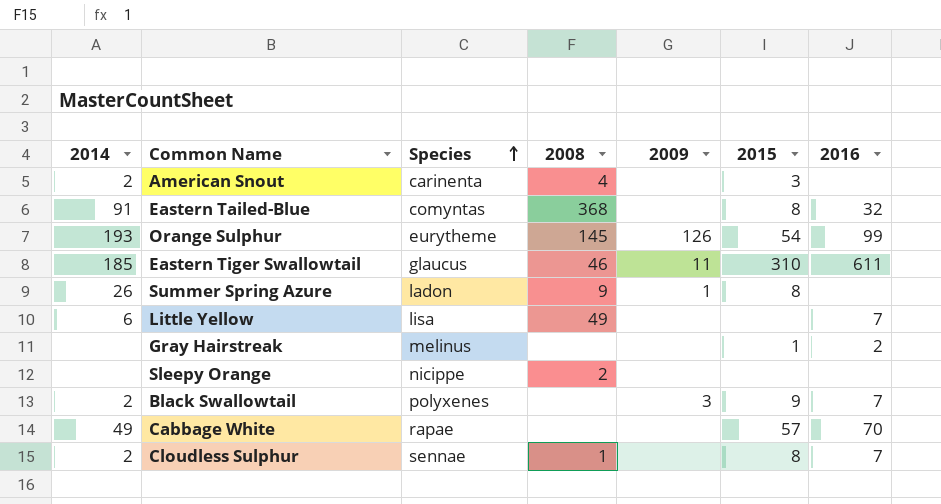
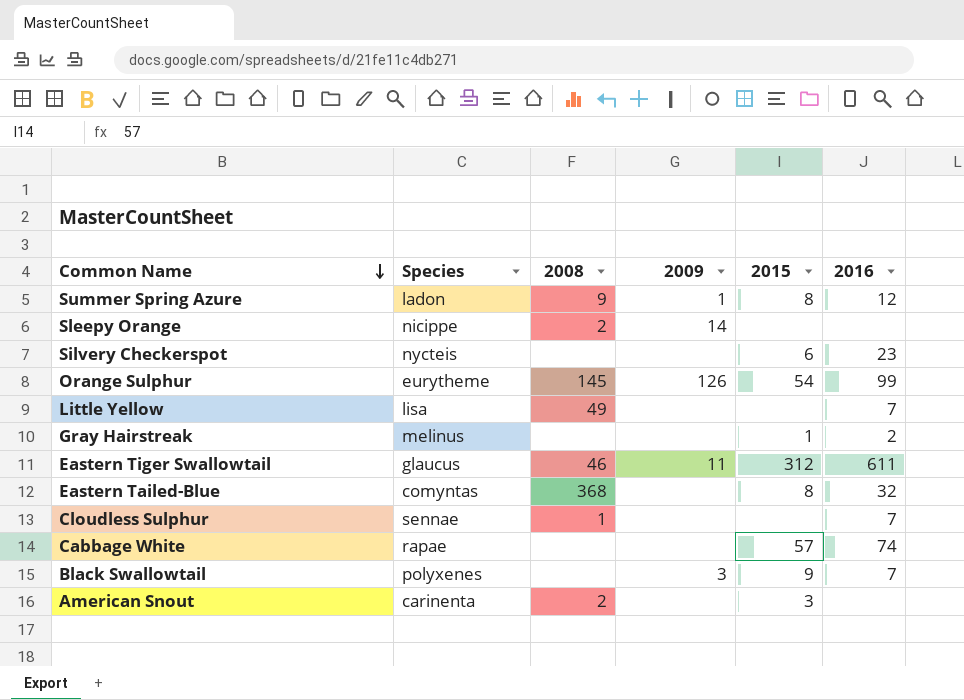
row order: Species ascending -> Common Name descending
column 2014 | position: 1 -> none
Summer Spring Azure | 2016: none -> 12
Sleepy Orange | 2009: none -> 14
row Silvery Checkerspot: none -> nycteis | none | none | 6 | 23
Eastern Tiger Swallowtail | 2015: 310 -> 312
Cloudless Sulphur | 2015: 8 -> none
Cabbage White | 2016: 70 -> 74
American Snout | 2008: 4 -> 2

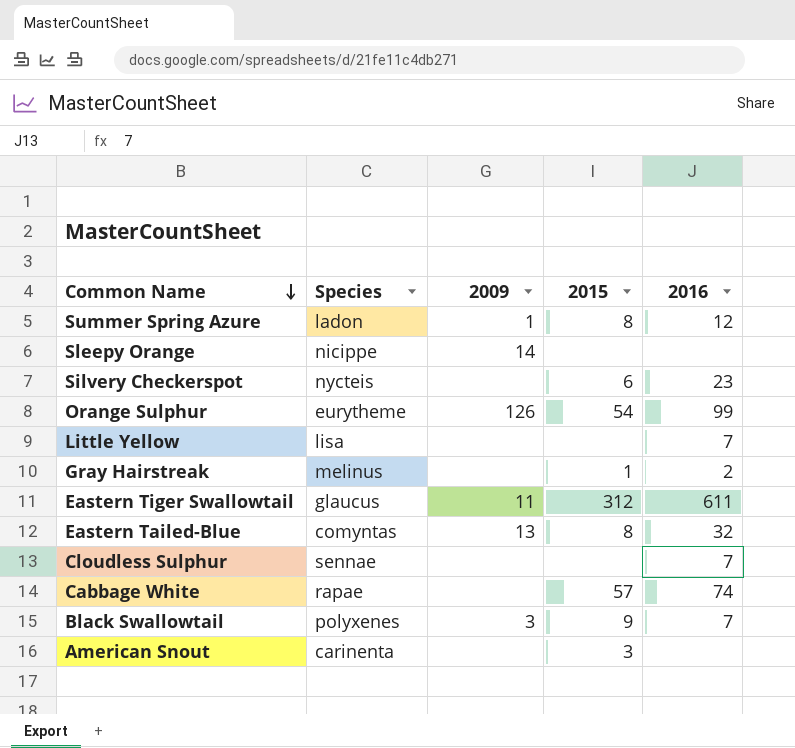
column 2008 | position: 3 -> none
Eastern Tailed-Blue | 2009: none -> 13

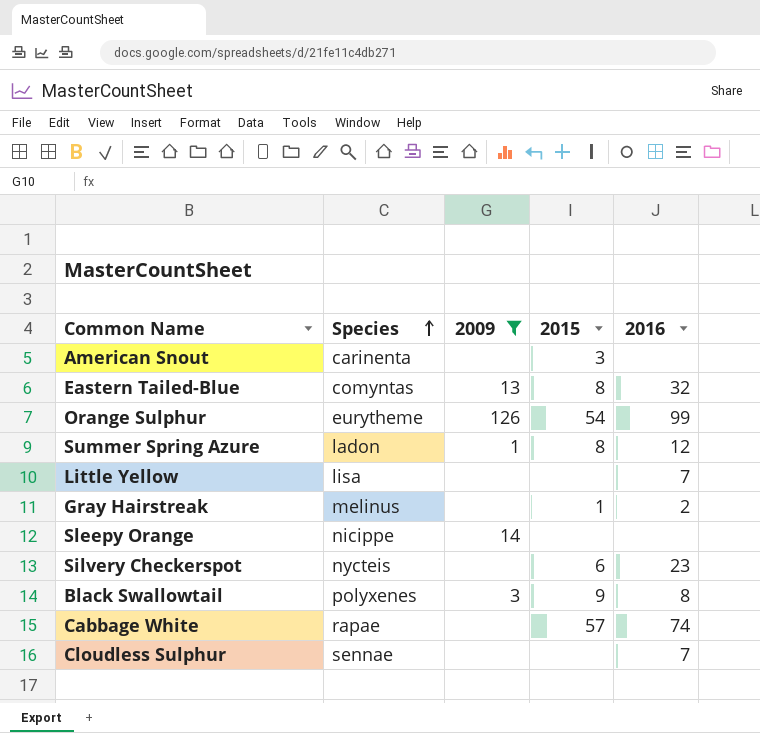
filter: none -> 2009 != 11
row order: Common Name descending -> Species ascending
Black Swallowtail | 2016: 7 -> 8

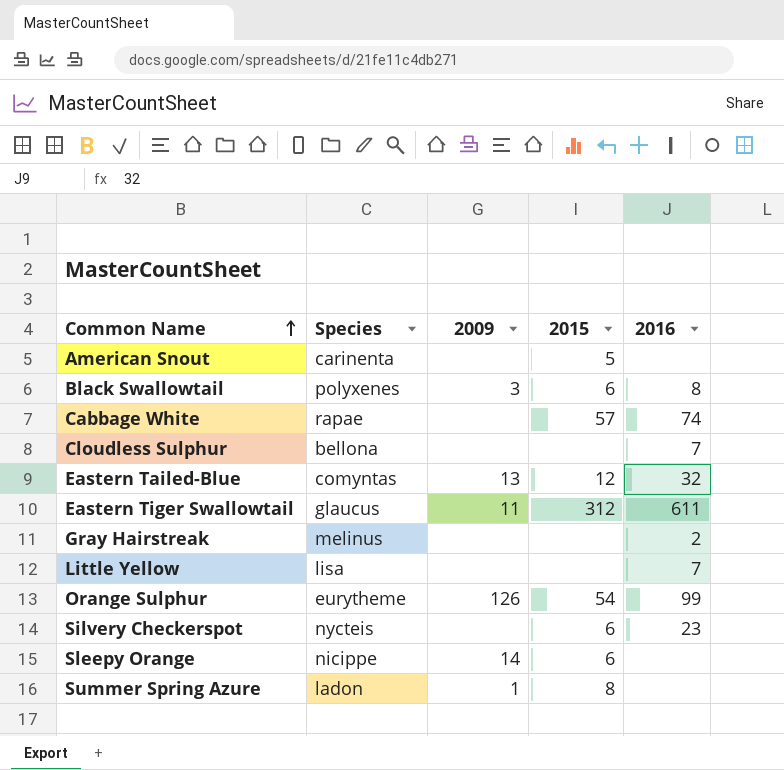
filter: 2009 != 11 -> none
row order: Species ascending -> Common Name ascending
American Snout | 2015: 3 -> 5
Black Swallowtail | 2015: 9 -> 6
Cloudless Sulphur | Species: sennae -> bellona
Eastern Tailed-Blue | 2015: 8 -> 12
Gray Hairstreak | 2015: 1 -> none
Sleepy Orange | 2015: none -> 6
Summer Spring Azure | 2016: 12 -> none

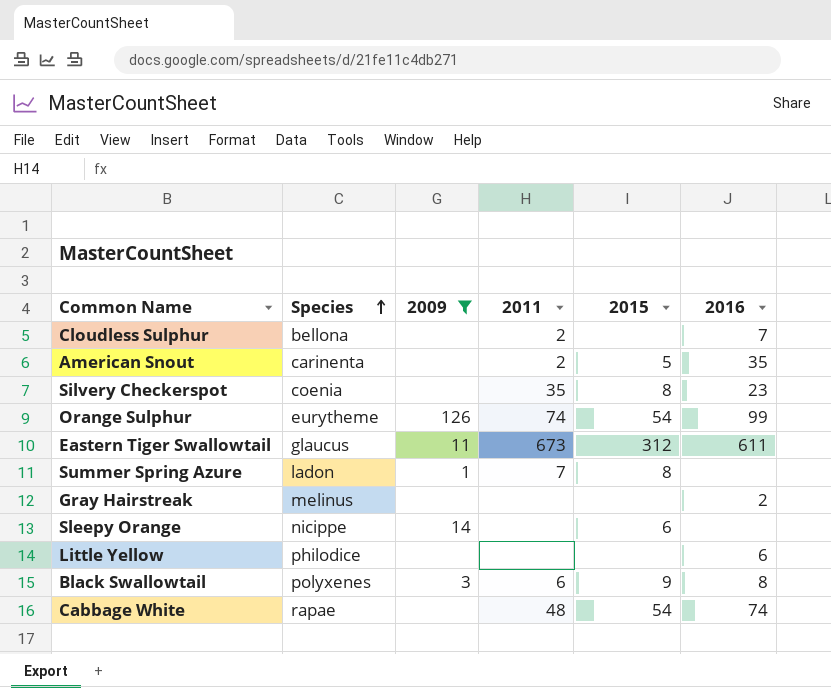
filter: none -> 2009 != 13
row order: Common Name ascending -> Species ascending
column 2011 | position: none -> 4
American Snout | 2016: none -> 35
Silvery Checkerspot | Species: nycteis -> coenia
Silvery Checkerspot | 2015: 6 -> 8
Little Yellow | Species: lisa -> philodice
Little Yellow | 2016: 7 -> 6
Black Swallowtail | 2015: 6 -> 9
Cabbage White | 2015: 57 -> 54

